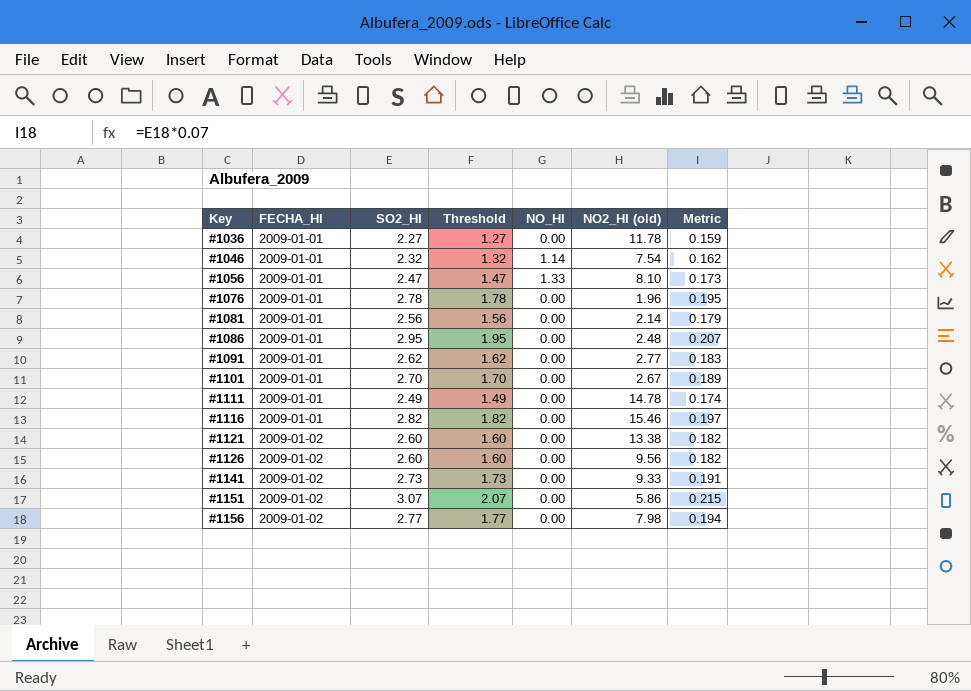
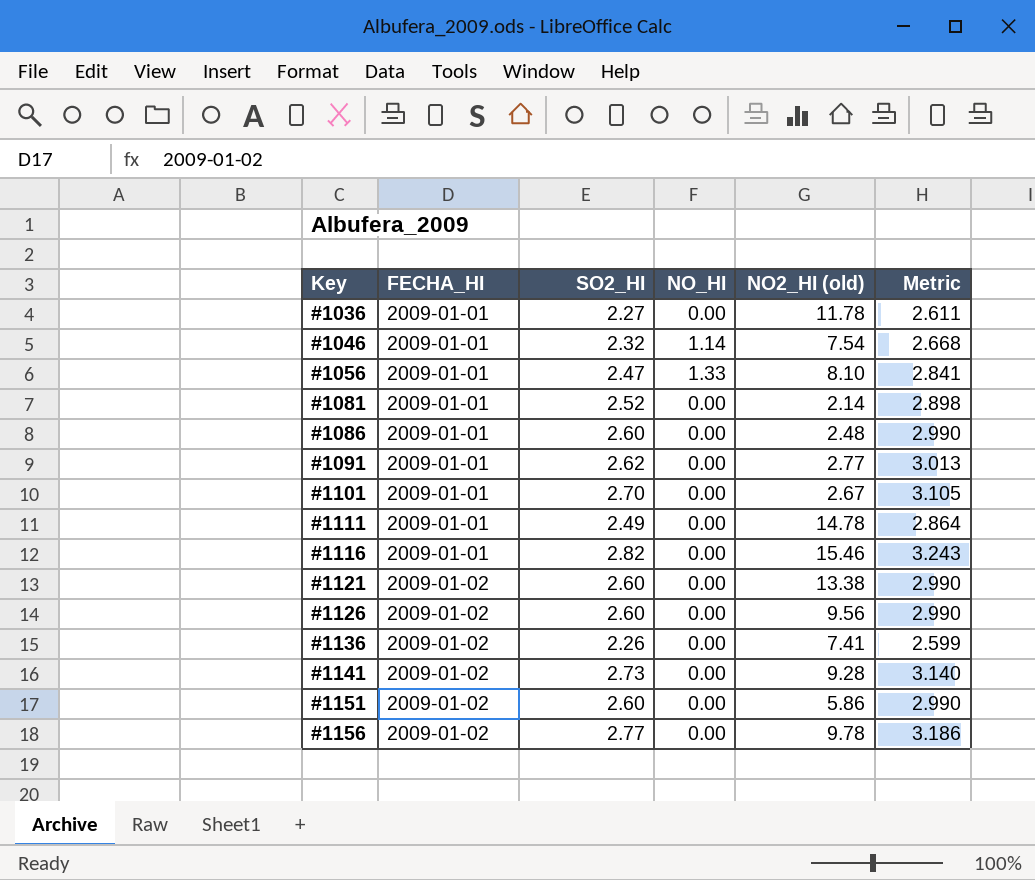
column Threshold | formula: [SO2_HI] - 1 -> none
column Metric | formula: [SO2_HI] * 0.07 -> [SO2_HI] * 1.15
row #1076: 2009-01-01 | 2.78 | 1.78 | 0.00 | 1.96 | 0.195 -> none
#1081 | SO2_HI: 2.56 -> 2.52
#1086 | SO2_HI: 2.95 -> 2.60
row #1136: none -> 2009-01-02 | 2.26 | 0.00 | 7.41 | 2.599
#1141 | NO2_HI (old): 9.33 -> 9.28
#1151 | SO2_HI: 3.07 -> 2.60
#1156 | NO2_HI (old): 7.98 -> 9.78

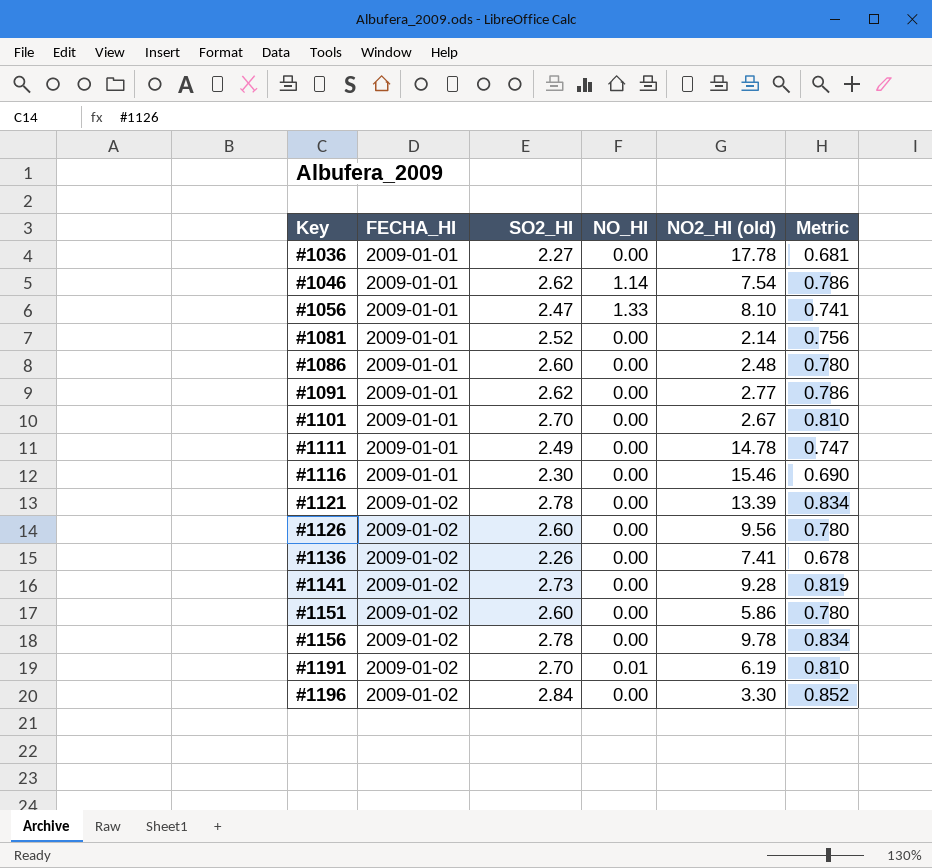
column Metric | formula: [SO2_HI] * 1.15 -> [SO2_HI] * 0.3
#1036 | NO2_HI (old): 11.78 -> 17.78
#1046 | SO2_HI: 2.32 -> 2.62
#1116 | SO2_HI: 2.82 -> 2.30
#1121 | SO2_HI: 2.60 -> 2.78
#1121 | NO2_HI (old): 13.38 -> 13.39
#1156 | SO2_HI: 2.77 -> 2.78
row #1191: none -> 2009-01-02 | 2.70 | 0.01 | 6.19 | 0.810
row #1196: none -> 2009-01-02 | 2.84 | 0.00 | 3.30 | 0.852

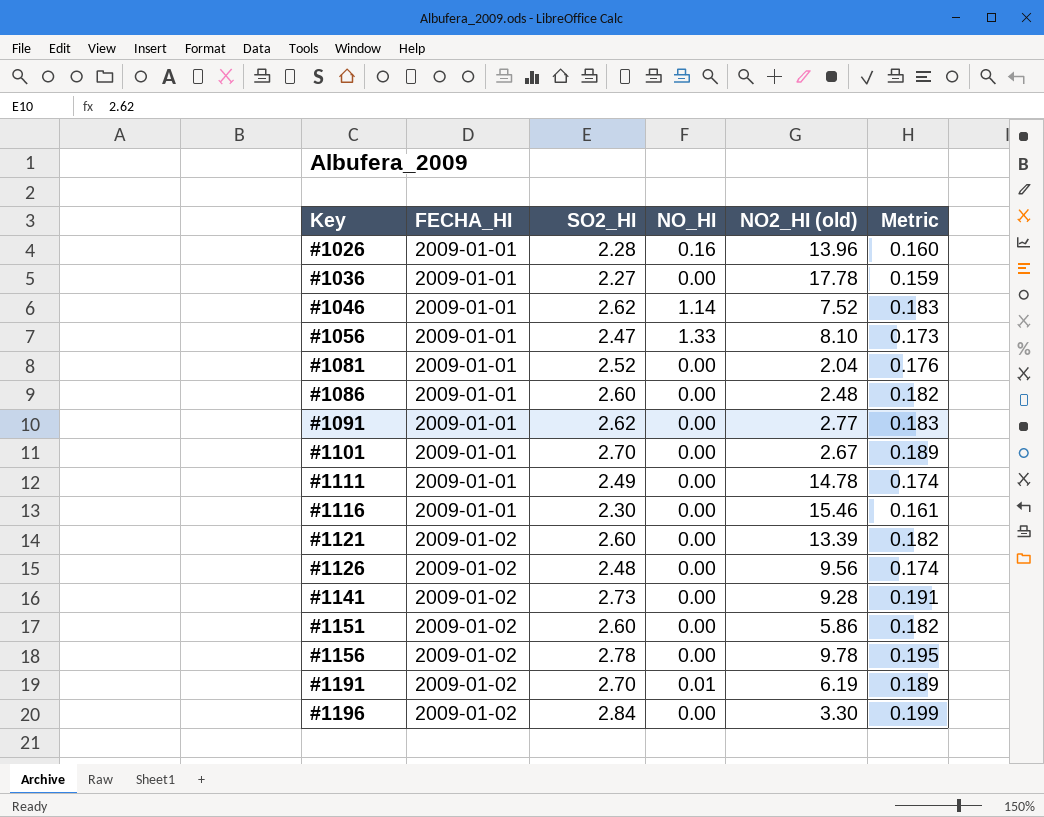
column Metric | formula: [SO2_HI] * 0.3 -> [SO2_HI] * 0.07
row #1136: 2009-01-02 | 2.26 | 0.00 | 7.41 | 0.678 -> none
row #1026: none -> 2009-01-01 | 2.28 | 0.16 | 13.96 | 0.160
#1046 | NO2_HI (old): 7.54 -> 7.52
#1081 | NO2_HI (old): 2.14 -> 2.04
#1121 | SO2_HI: 2.78 -> 2.60
#1126 | SO2_HI: 2.60 -> 2.48

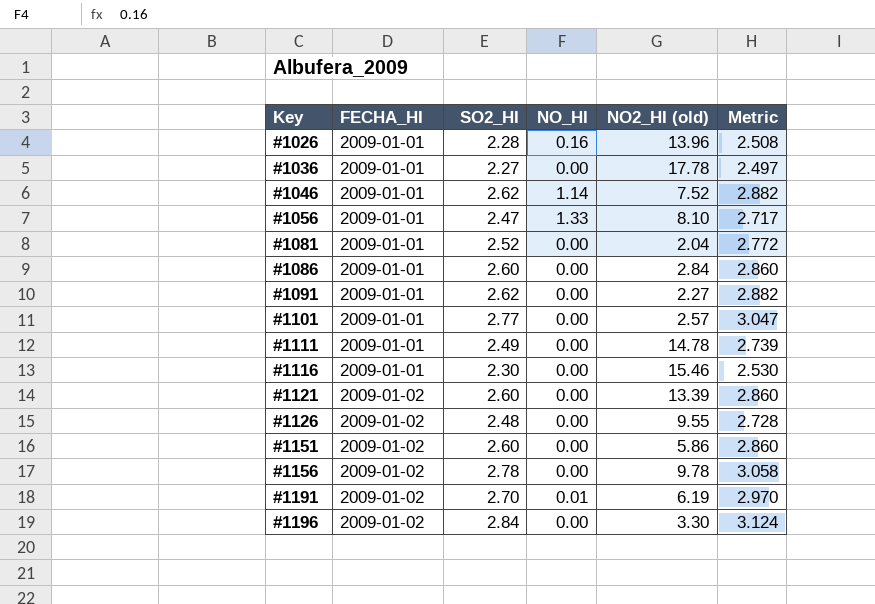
column Metric | formula: [SO2_HI] * 0.07 -> [SO2_HI] * 1.1
row #1141: 2009-01-02 | 2.73 | 0.00 | 9.28 | 0.191 -> none
#1086 | NO2_HI (old): 2.48 -> 2.84
#1091 | NO2_HI (old): 2.77 -> 2.27
#1101 | SO2_HI: 2.70 -> 2.77
#1101 | NO2_HI (old): 2.67 -> 2.57
#1126 | NO2_HI (old): 9.56 -> 9.55

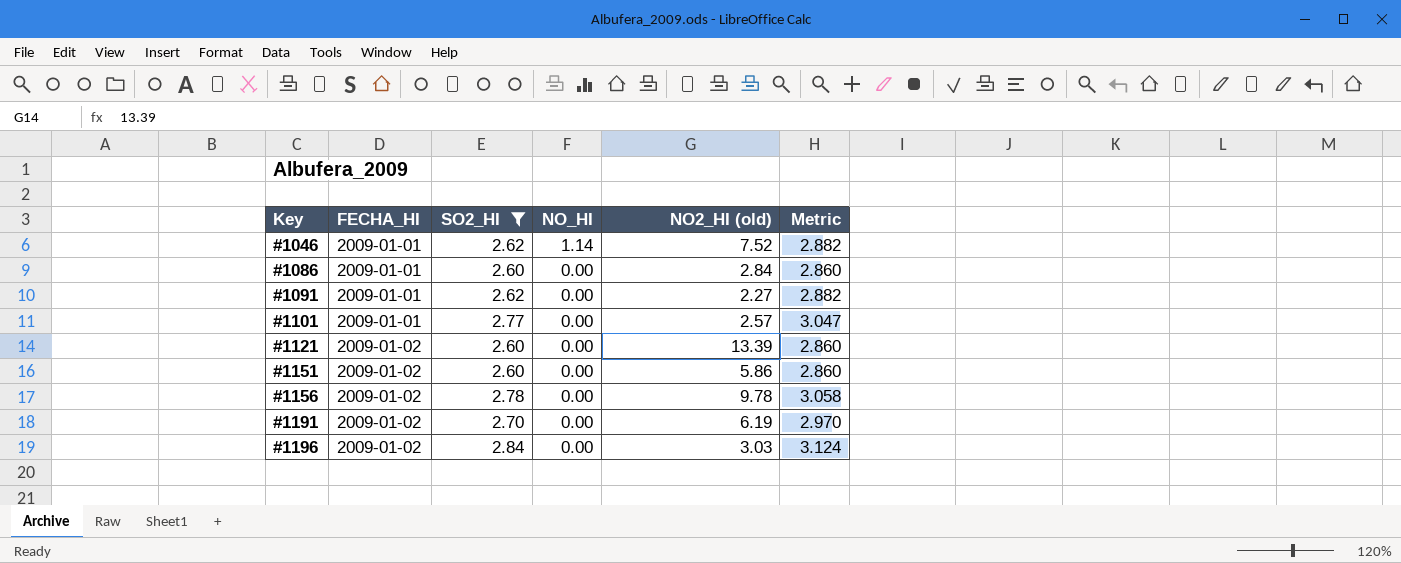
filter: none -> SO2_HI >= 2.60
#1191 | NO_HI: 0.01 -> 0.00
#1196 | NO2_HI (old): 3.30 -> 3.03

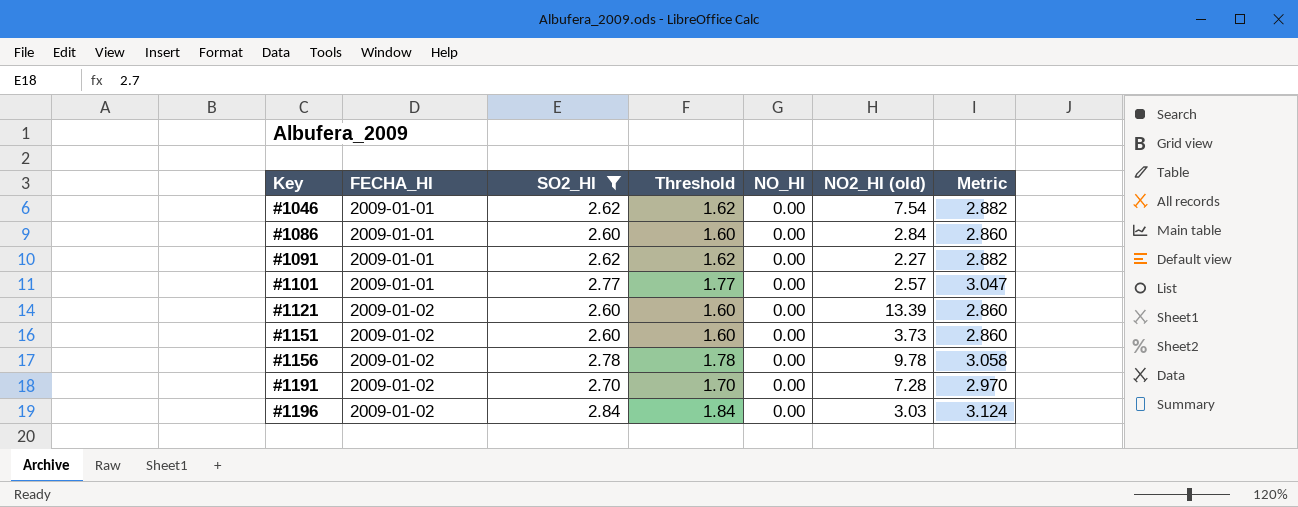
column Threshold | formula: none -> [SO2_HI] - 1
#1046 | NO_HI: 1.14 -> 0.00
#1046 | NO2_HI (old): 7.52 -> 7.54
#1151 | NO2_HI (old): 5.86 -> 3.73
#1191 | NO2_HI (old): 6.19 -> 7.28

